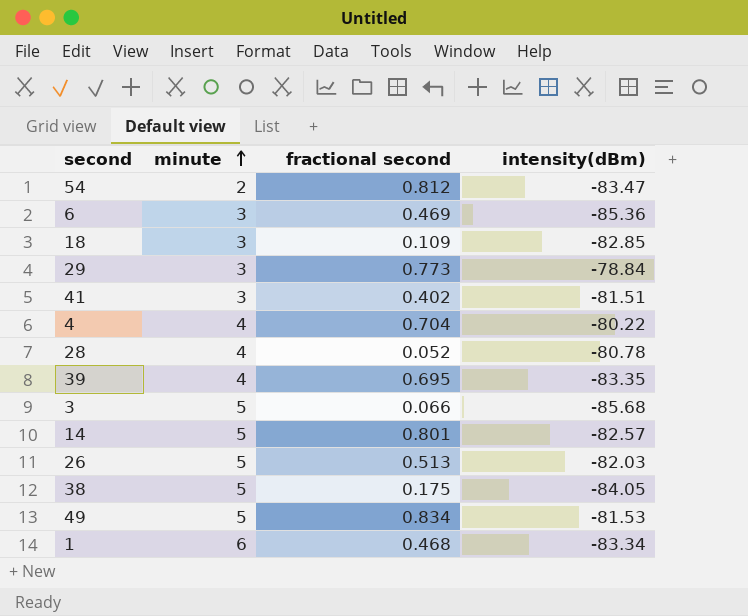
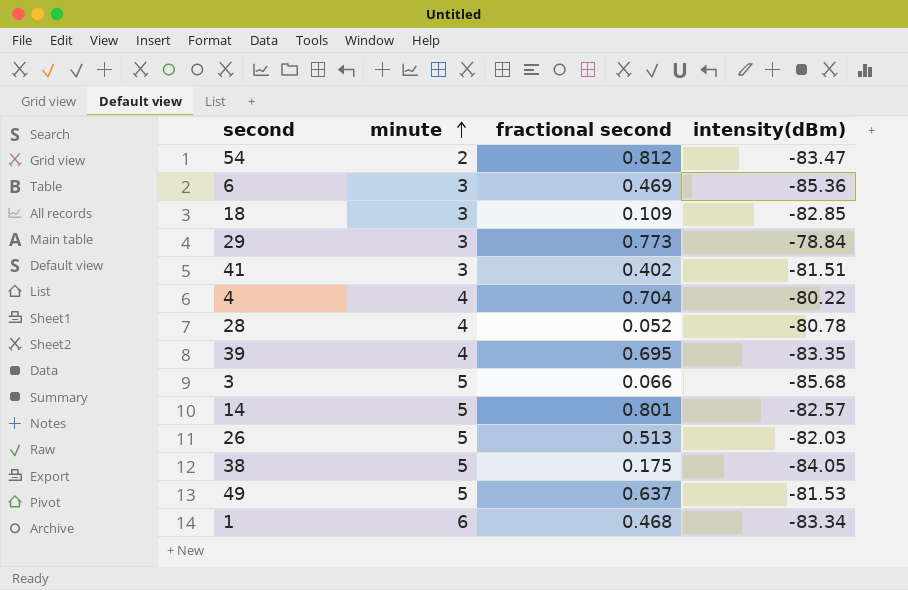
49 | fractional second: 0.834 -> 0.637

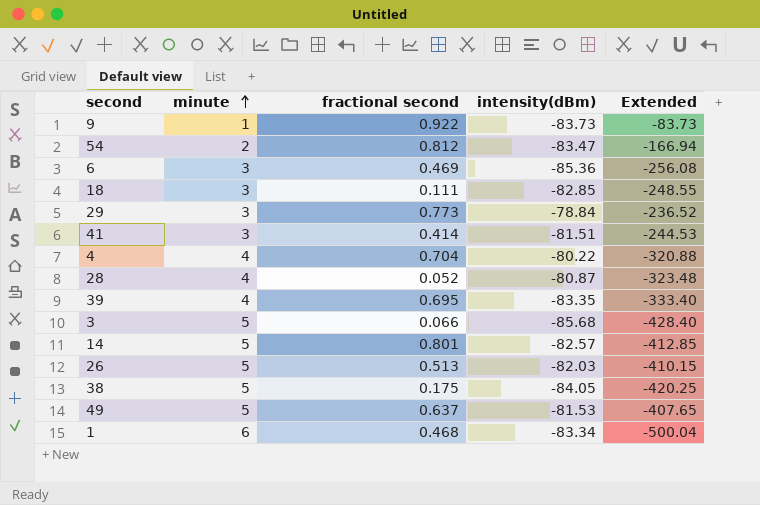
column Extended | formula: none -> [minute] * [intensity(dBm)]
row 9: none -> 1 | 0.922 | -83.73 | -83.73
18 | fractional second: 0.109 -> 0.111
41 | fractional second: 0.402 -> 0.414
28 | intensity(dBm): -80.78 -> -80.87

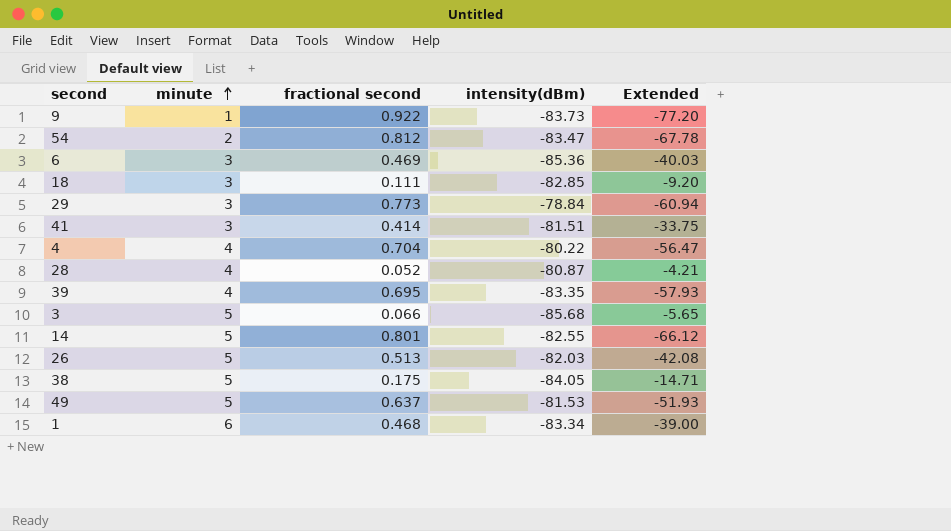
column Extended | formula: [minute] * [intensity(dBm)] -> [fractional second] * [intensity(dBm)]
14 | intensity(dBm): -82.57 -> -82.55

